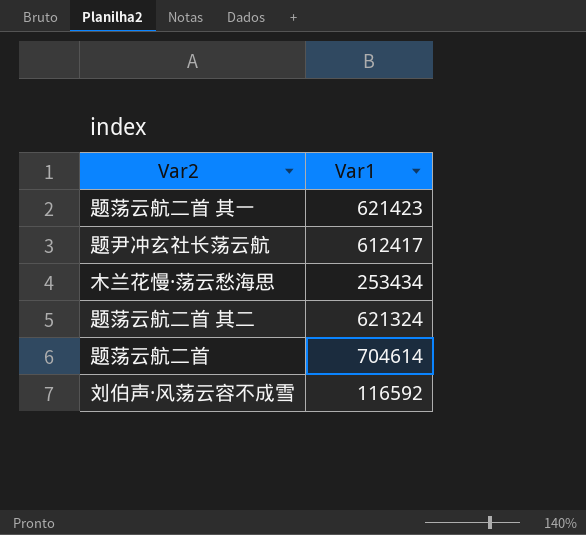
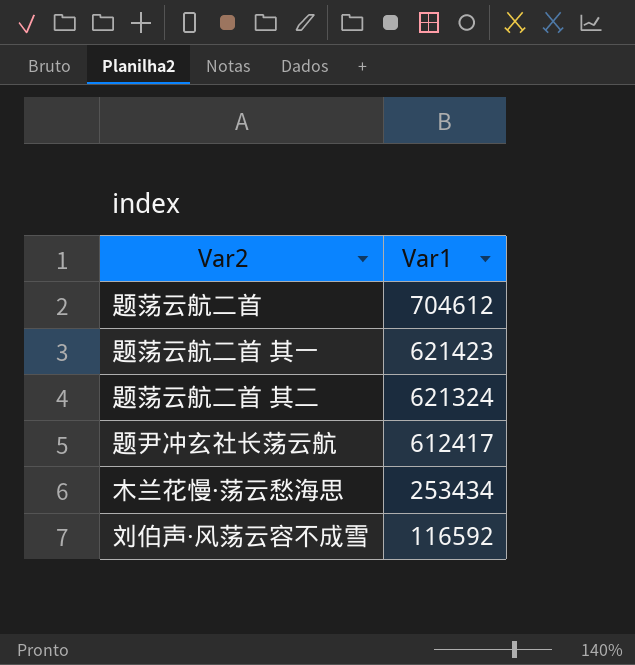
row order: none -> Var1 descending
题荡云航二首 | Var1: 704614 -> 704612

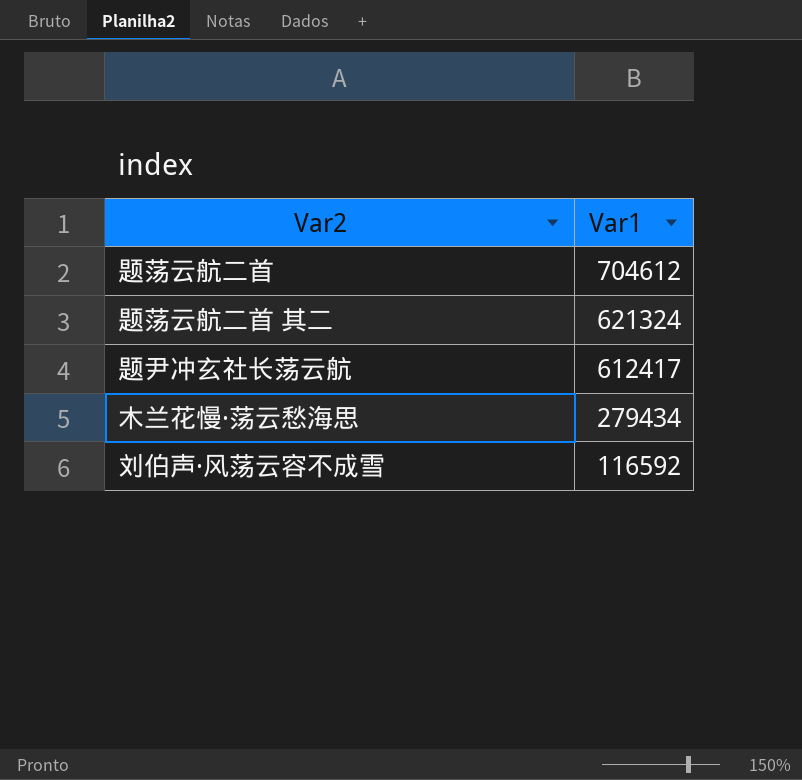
row 题荡云航二首 其一: 621423 -> none
木兰花慢·荡云愁海思 | Var1: 253434 -> 279434

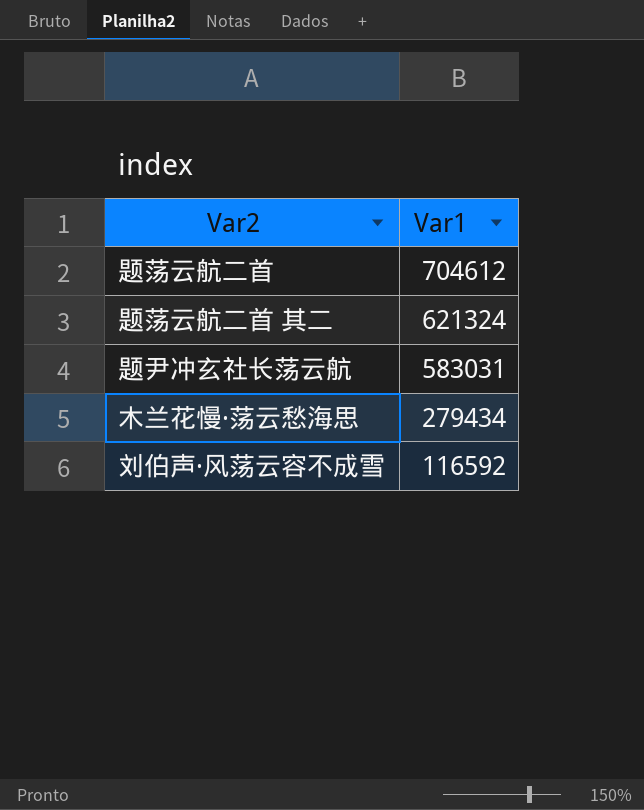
题尹冲玄社长荡云航 | Var1: 612417 -> 583031

